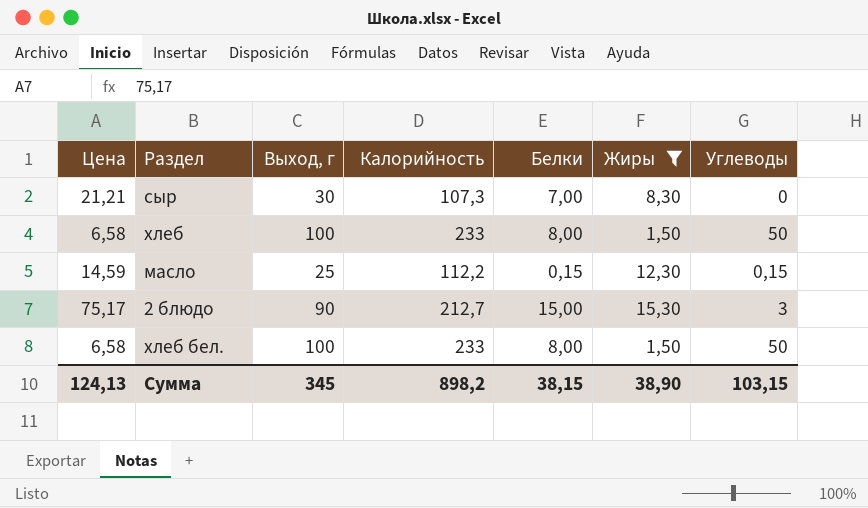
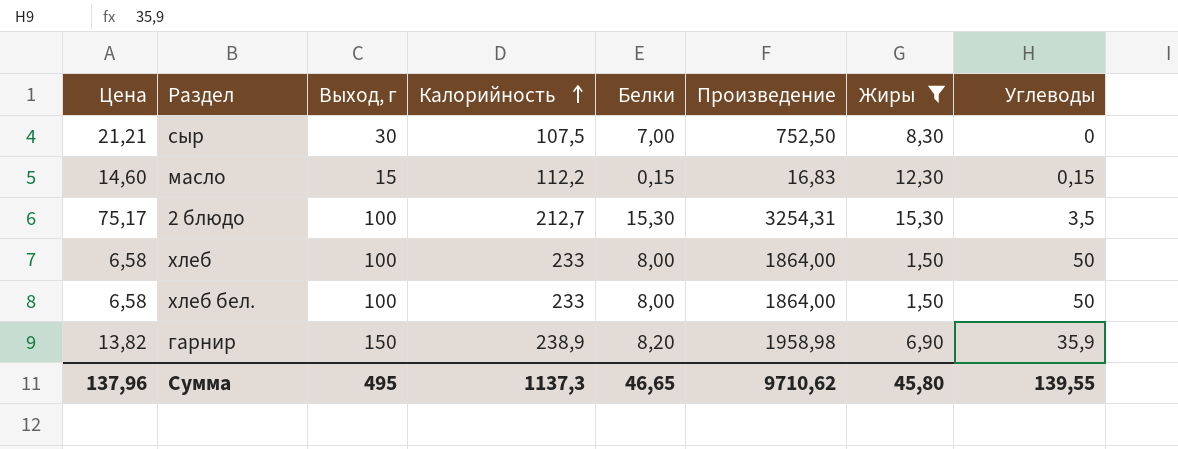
row order: none -> Калорийность ascending
column Произведение | formula: none -> [Калорийность] * [Белки]
сыр | Калорийность: 107,3 -> 107,5
масло | Цена: 14,59 -> 14,60
масло | Выход, г: 25 -> 15
2 блюдо | Выход, г: 90 -> 100
2 блюдо | Белки: 15,00 -> 15,30
2 блюдо | Углеводы: 3 -> 3,5
row гарнир: none -> 13,82 | 150 | 238,9 | 8,20 | 1958,98 | 6,90 | 35,9
Сумма | Цена: 124,13 -> 137,96
Сумма | Выход, г: 345 -> 495
Сумма | Калорийность: 898,2 -> 1137,3
Сумма | Белки: 38,15 -> 46,65
Сумма | Жиры: 38,90 -> 45,80
Сумма | Углеводы: 103,15 -> 139,55

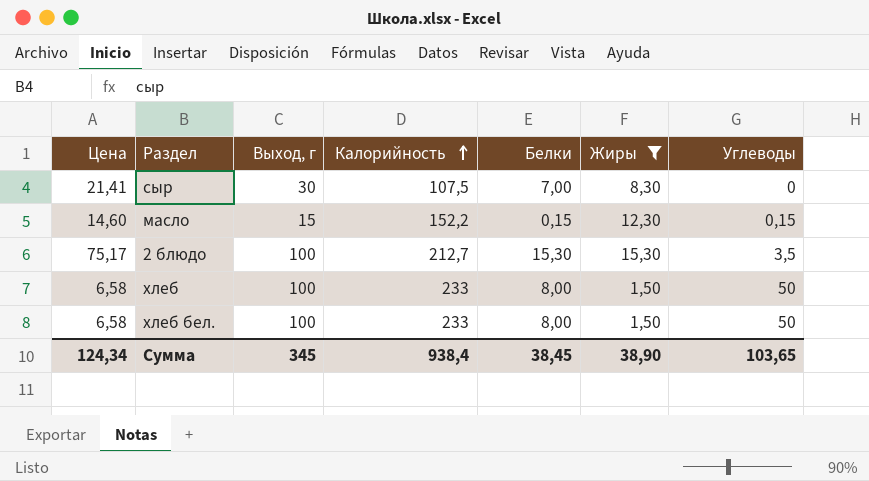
column Произведение | formula: [Калорийность] * [Белки] -> none
row гарнир: 13,82 | 150 | 238,9 | 8,20 | 1958,98 | 6,90 | 35,9 -> none
сыр | Цена: 21,21 -> 21,41
масло | Калорийность: 112,2 -> 152,2
Сумма | Цена: 137,96 -> 124,34
Сумма | Выход, г: 495 -> 345
Сумма | Калорийность: 1137,3 -> 938,4
Сумма | Белки: 46,65 -> 38,45
Сумма | Жиры: 45,80 -> 38,90
Сумма | Углеводы: 139,55 -> 103,65

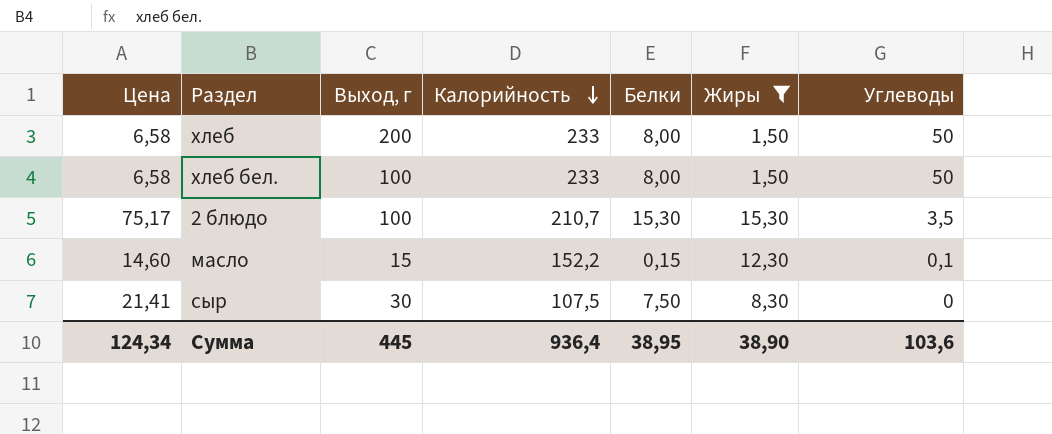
row order: Калорийность ascending -> Калорийность descending
хлеб | Выход, г: 100 -> 200
2 блюдо | Калорийность: 212,7 -> 210,7
масло | Углеводы: 0,15 -> 0,1
сыр | Белки: 7,00 -> 7,50
Сумма | Выход, г: 345 -> 445
Сумма | Калорийность: 938,4 -> 936,4
Сумма | Белки: 38,45 -> 38,95
Сумма | Углеводы: 103,65 -> 103,6

